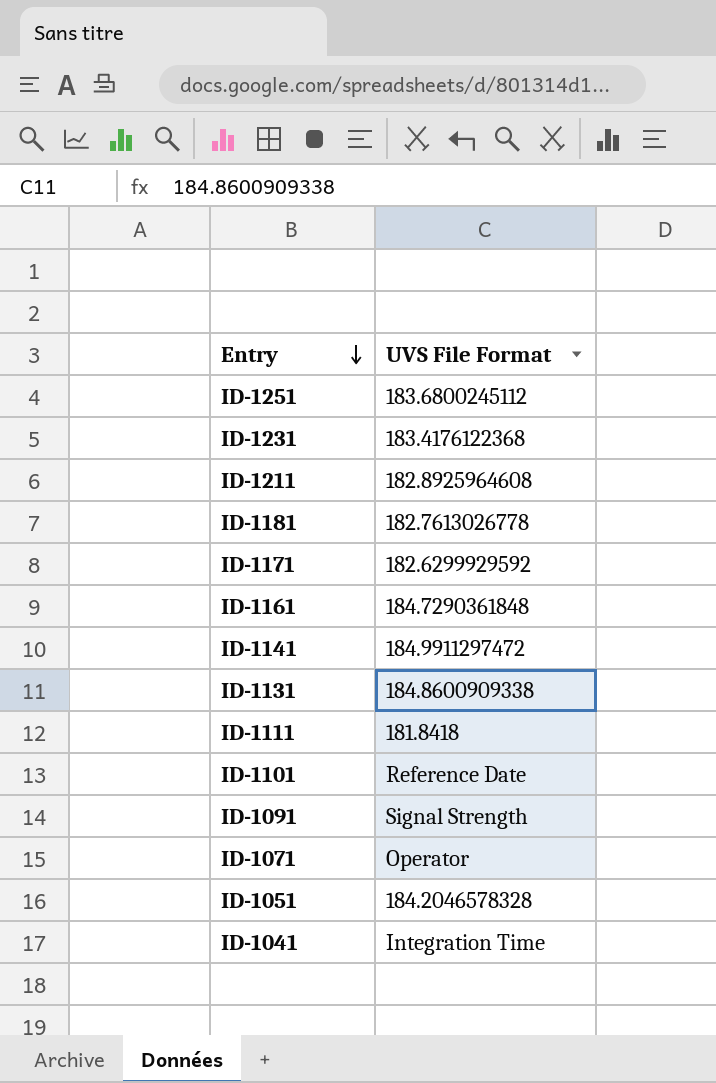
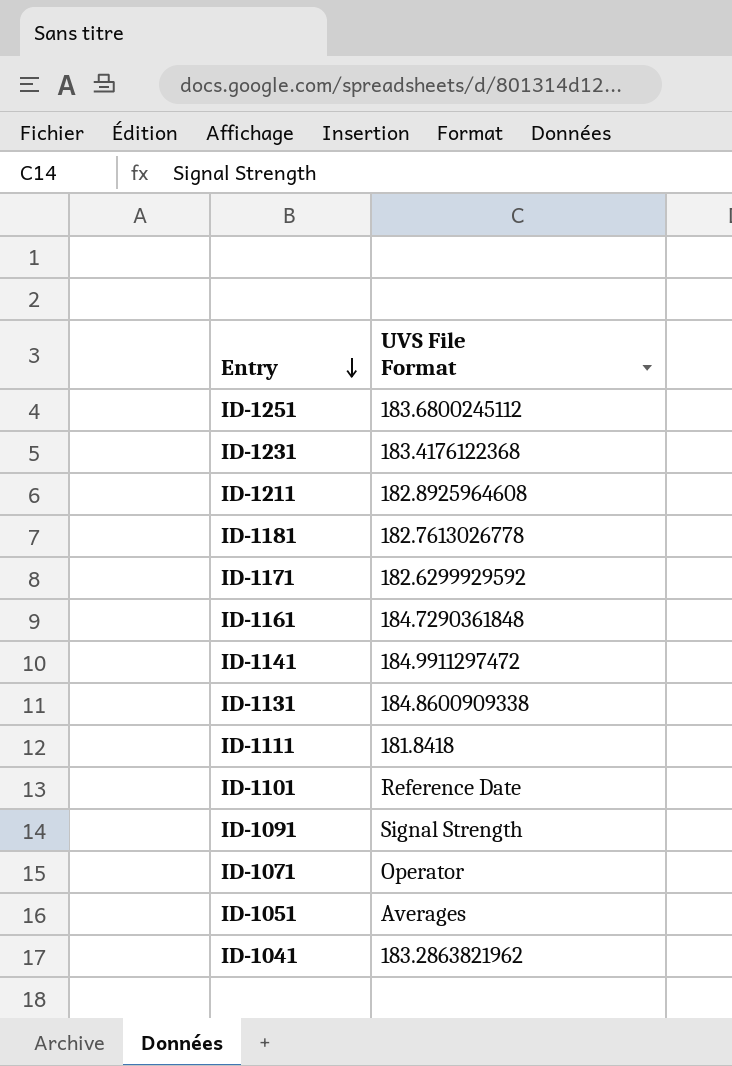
ID-1051 | UVS File Format: 184.2046578328 -> Averages
ID-1041 | UVS File Format: Integration Time -> 183.2863821962

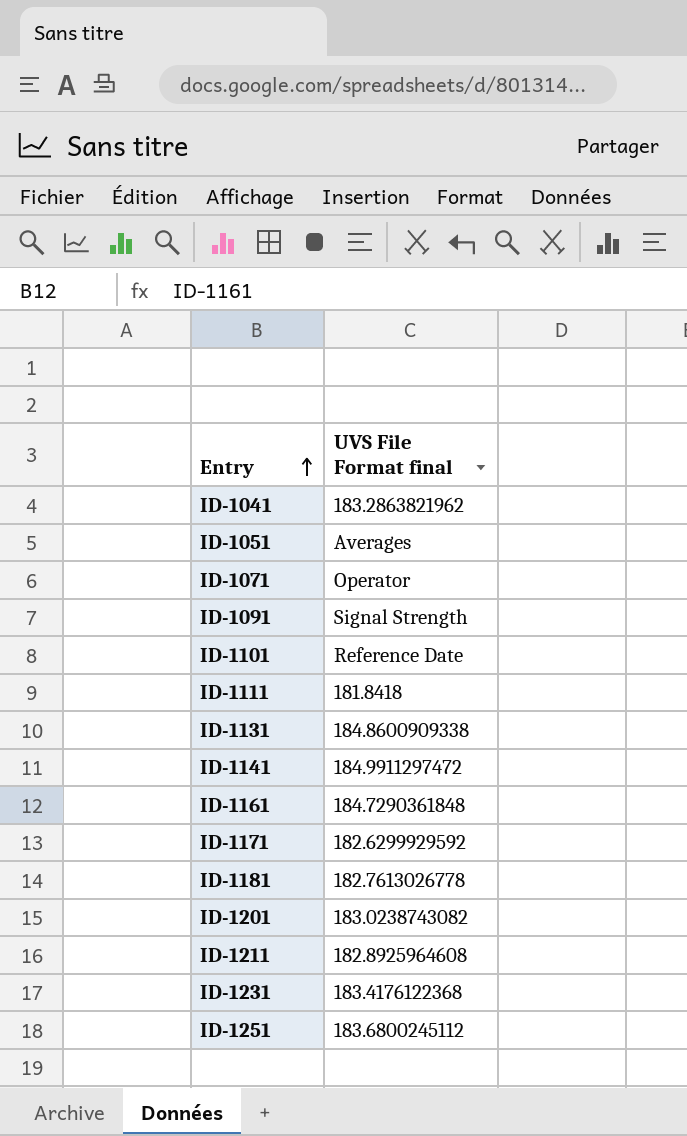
row order: Entry descending -> Entry ascending
column name: UVS File Format -> UVS File Format final
row ID-1201: none -> 183.0238743082

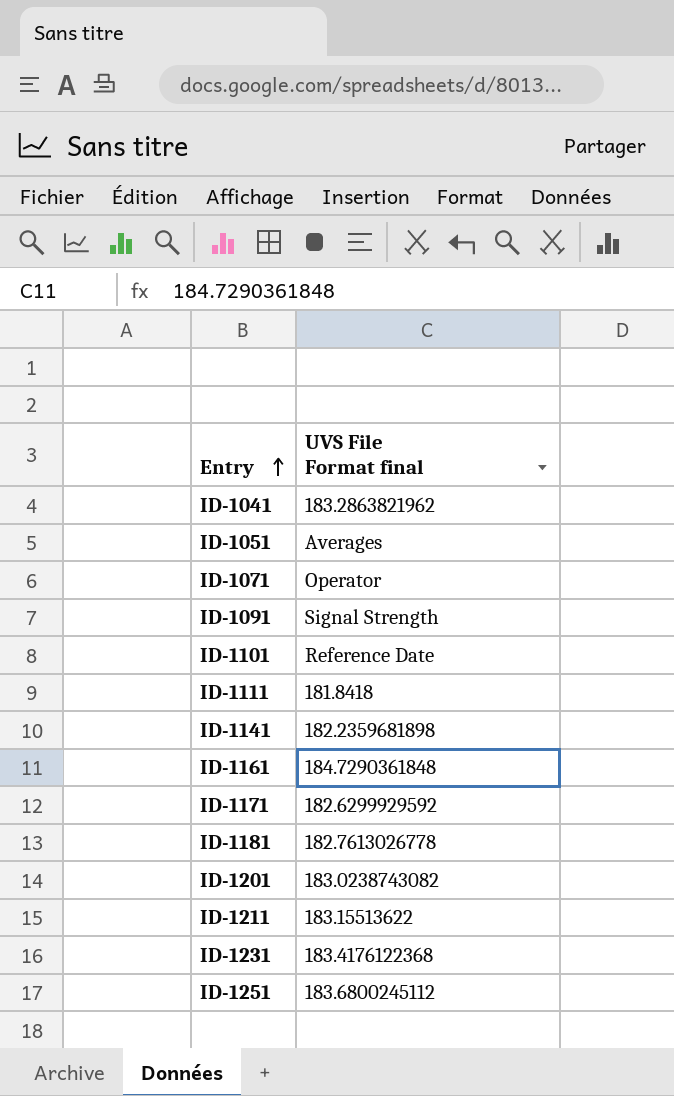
row ID-1131: 184.8600909338 -> none
ID-1141 | UVS File Format final: 184.9911297472 -> 182.2359681898
ID-1211 | UVS File Format final: 182.8925964608 -> 183.15513622

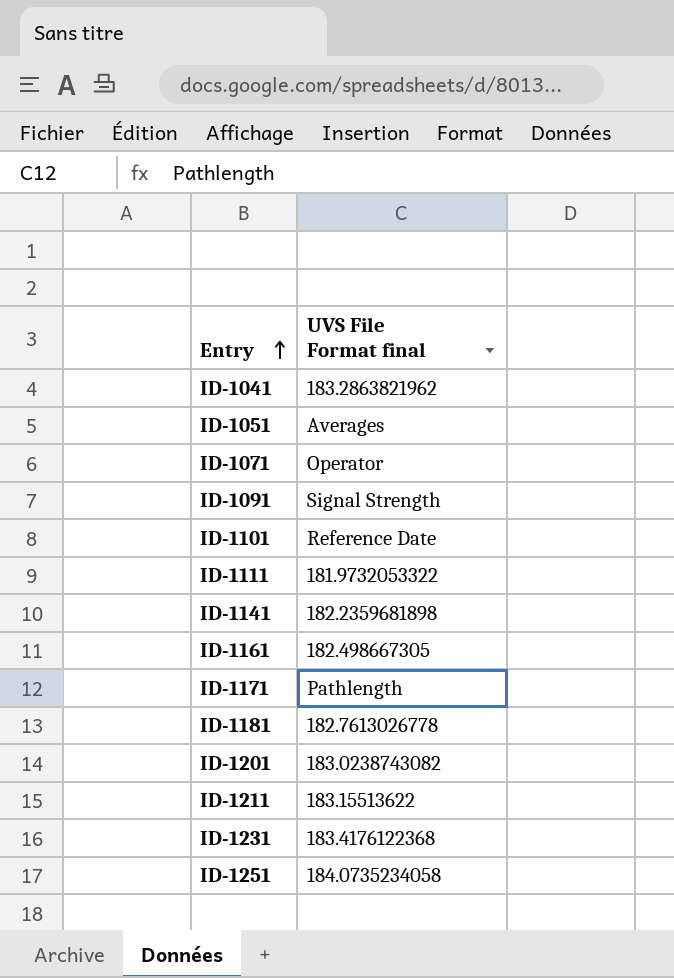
ID-1111 | UVS File Format final: 181.8418 -> 181.9732053322
ID-1161 | UVS File Format final: 184.7290361848 -> 182.498667305
ID-1171 | UVS File Format final: 182.6299929592 -> Pathlength
ID-1251 | UVS File Format final: 183.6800245112 -> 184.0735234058

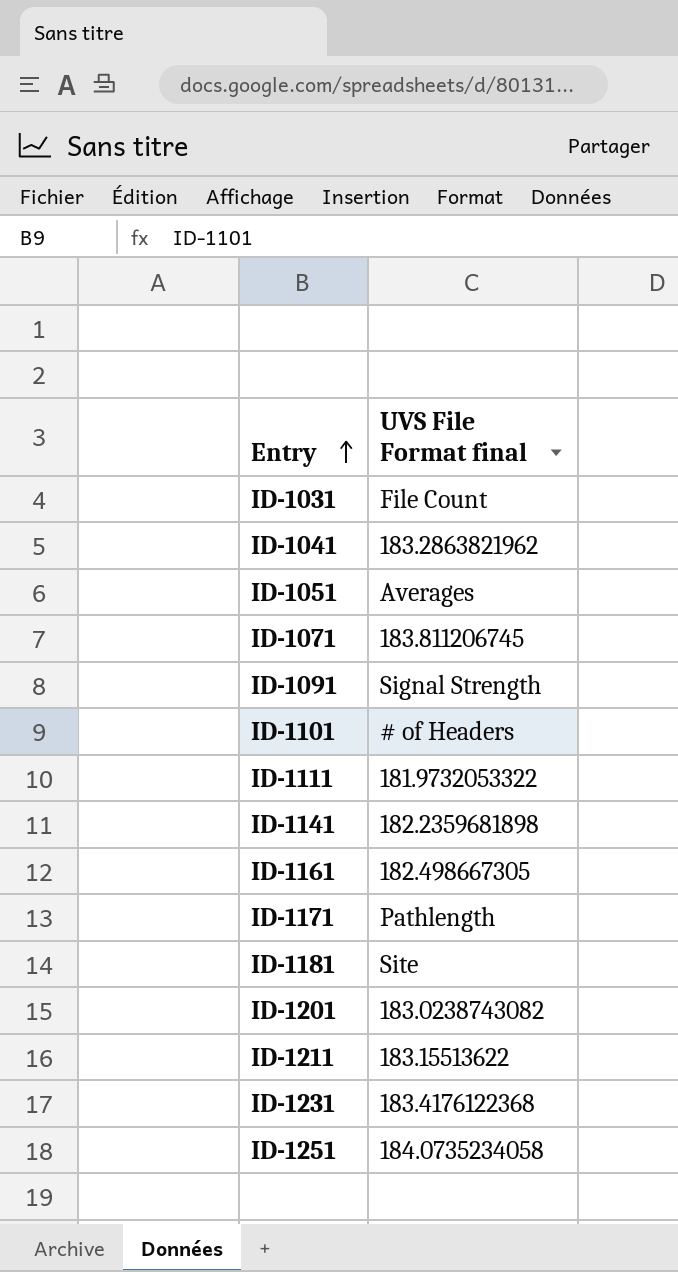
row ID-1031: none -> File Count
ID-1071 | UVS File Format final: Operator -> 183.811206745
ID-1101 | UVS File Format final: Reference Date -> # of Headers
ID-1181 | UVS File Format final: 182.7613026778 -> Site

